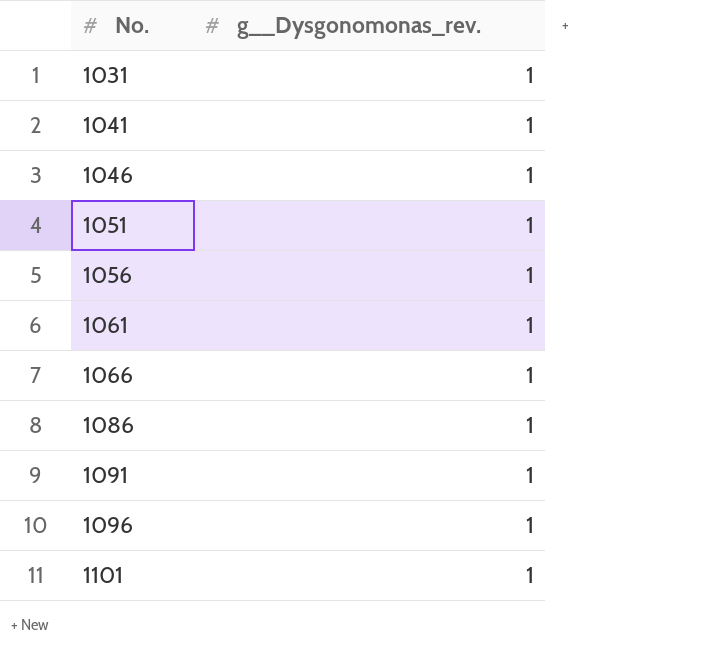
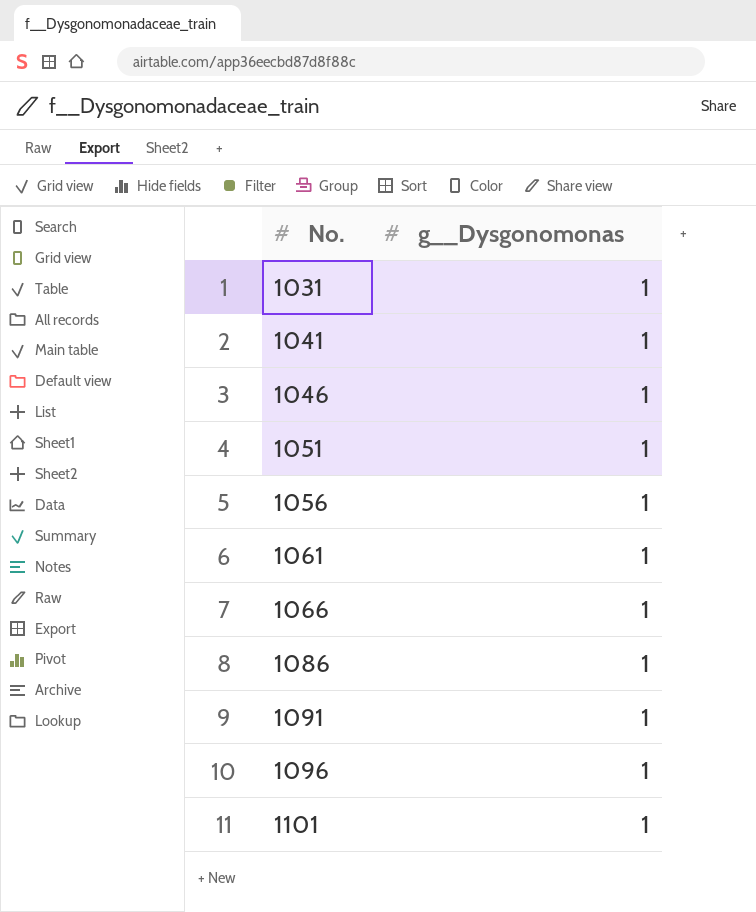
column name: g__Dysgonomonas_rev. -> g__Dysgonomonas

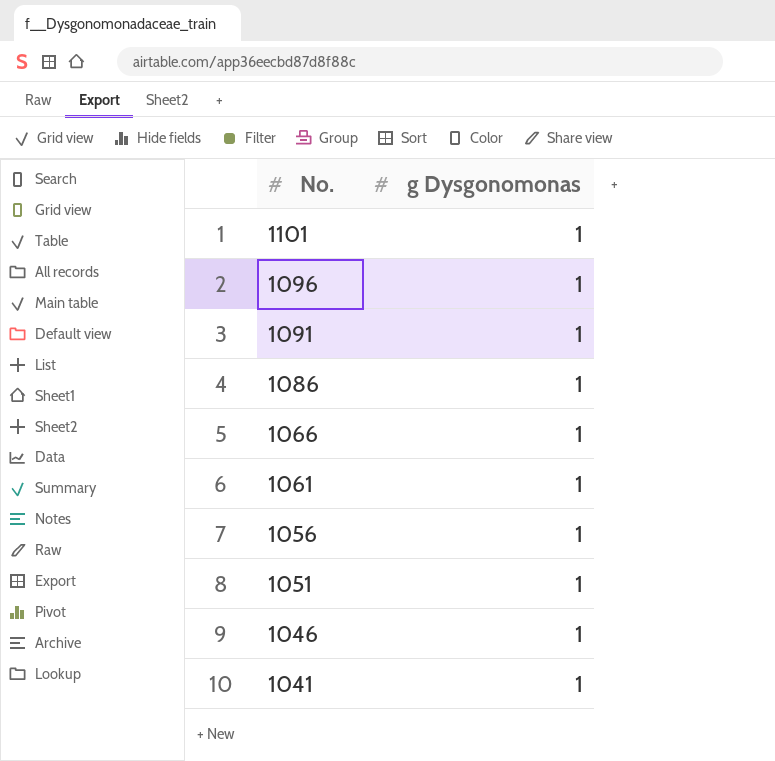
row order: No. ascending -> No. descending
column name: g__Dysgonomonas -> g Dysgonomonas
row 1031: 1 -> none

